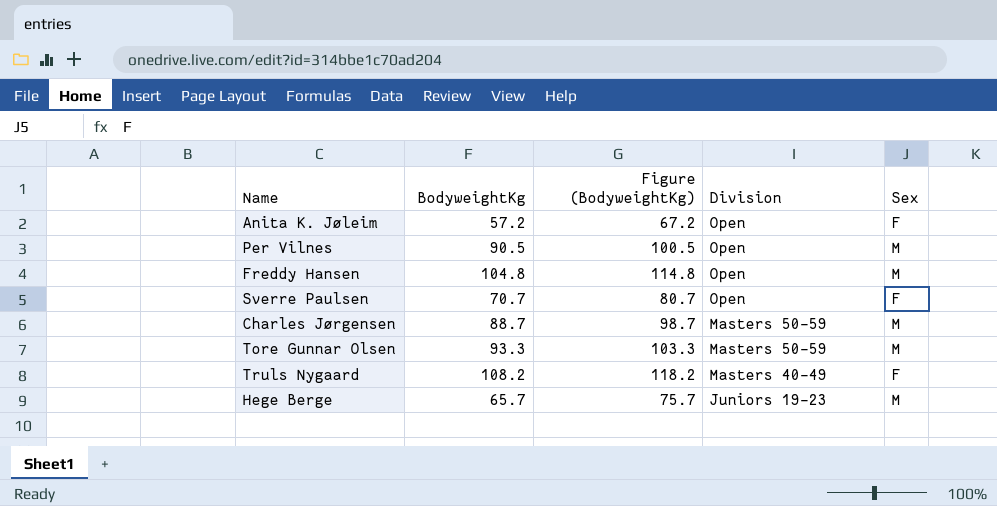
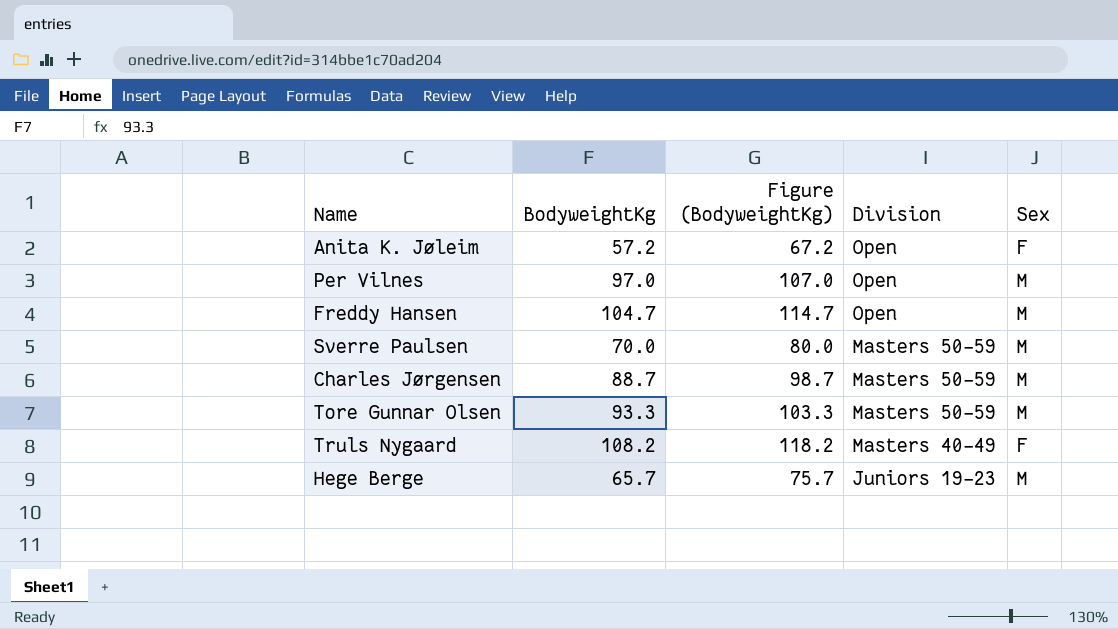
Per Vilnes | BodyweightKg: 90.5 -> 97.0
Per Vilnes | Figure (BodyweightKg): 100.5 -> 107.0
Freddy Hansen | BodyweightKg: 104.8 -> 104.7
Freddy Hansen | Figure (BodyweightKg): 114.8 -> 114.7
Sverre Paulsen | BodyweightKg: 70.7 -> 70.0
Sverre Paulsen | Figure (BodyweightKg): 80.7 -> 80.0
Sverre Paulsen | Division: Open -> Masters 50-59
Sverre Paulsen | Sex: F -> M

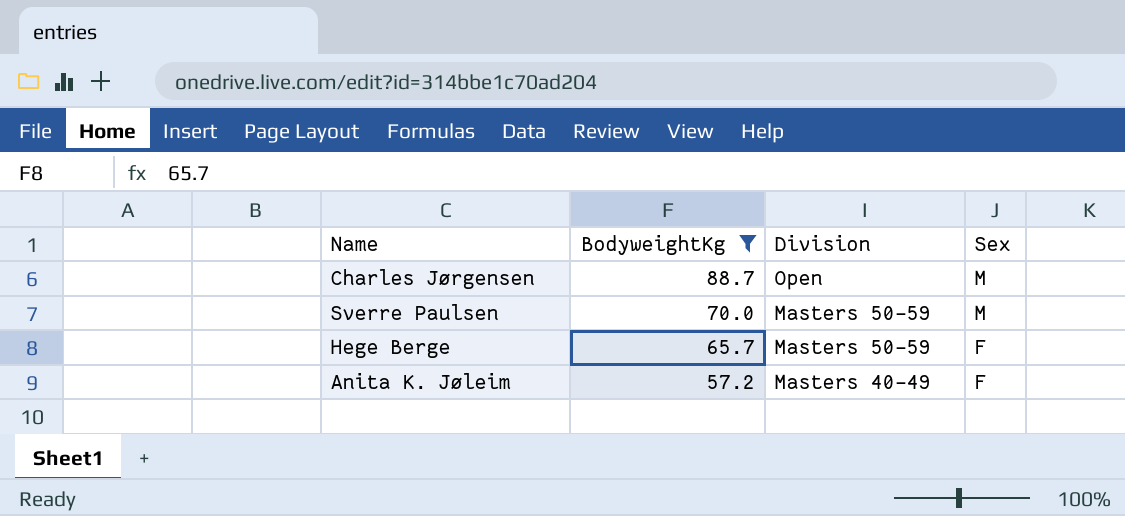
filter: none -> BodyweightKg <= 88.7
row order: Division descending -> BodyweightKg descending
column Figure (BodyweightKg) | formula: [BodyweightKg] + 10 -> none
Charles Jørgensen | Division: Masters 50-59 -> Open
Hege Berge | Division: Juniors 19-23 -> Masters 50-59
Hege Berge | Sex: M -> F
Anita K. Jøleim | Division: Open -> Masters 40-49

